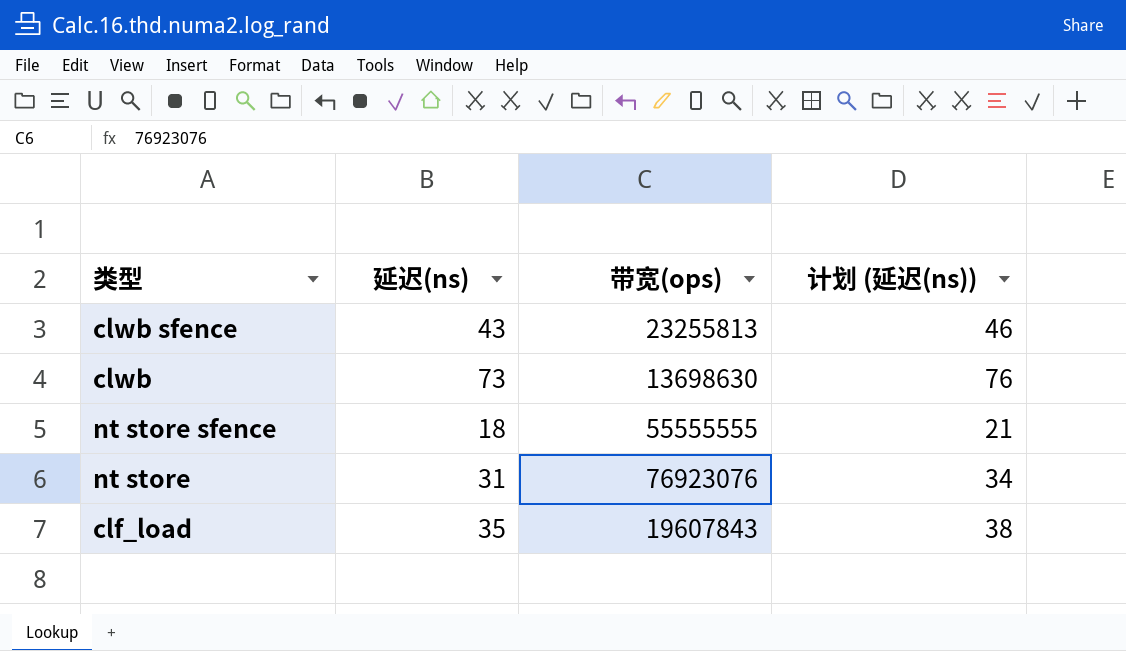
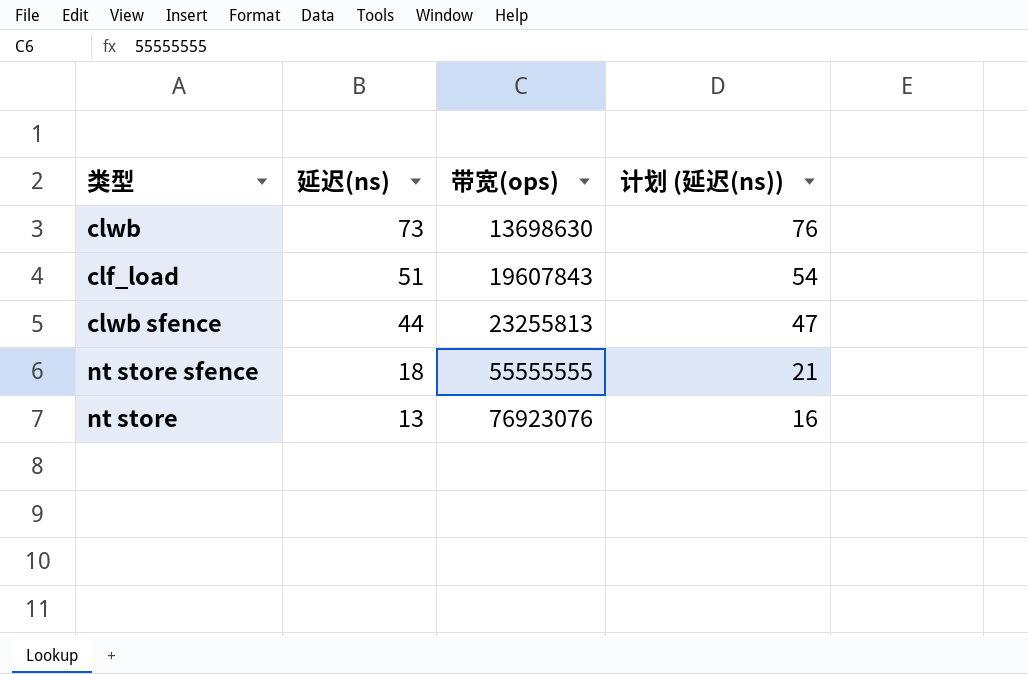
row order: none -> 延迟(ns) descending
clf_load | 延迟(ns): 35 -> 51
clf_load | 计划 (延迟(ns)): 38 -> 54
clwb sfence | 延迟(ns): 43 -> 44
clwb sfence | 计划 (延迟(ns)): 46 -> 47
nt store | 延迟(ns): 31 -> 13
nt store | 计划 (延迟(ns)): 34 -> 16

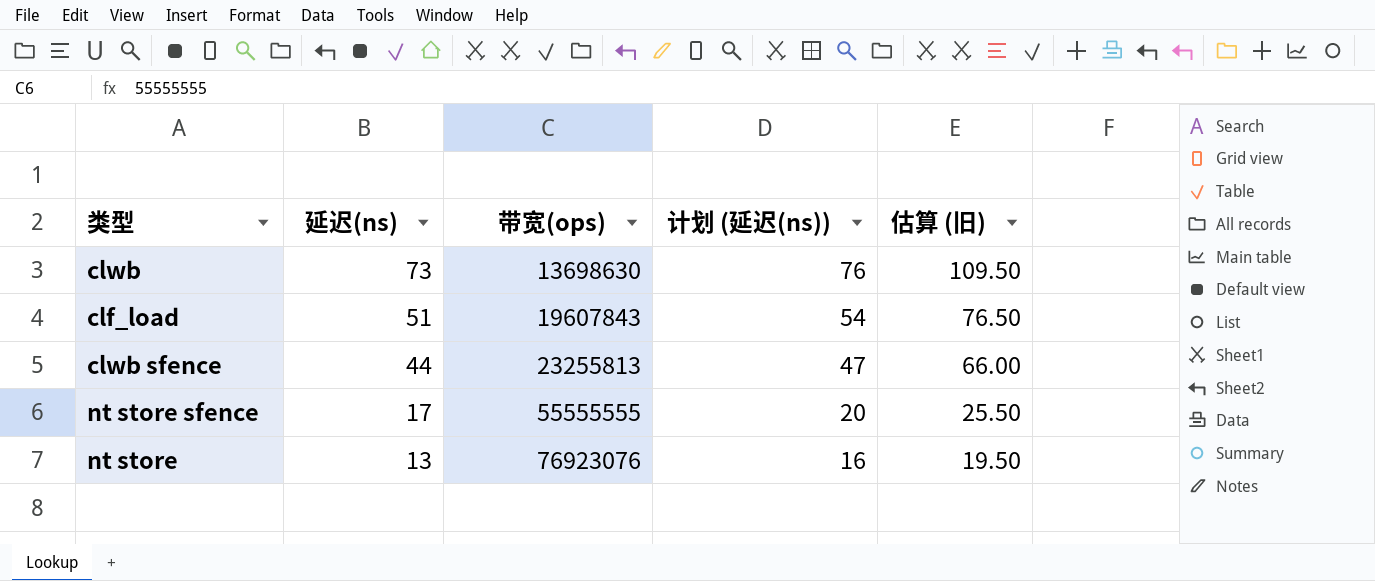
column 估算 (旧) | formula: none -> [延迟(ns)] * 1.5
nt store sfence | 延迟(ns): 18 -> 17
nt store sfence | 计划 (延迟(ns)): 21 -> 20

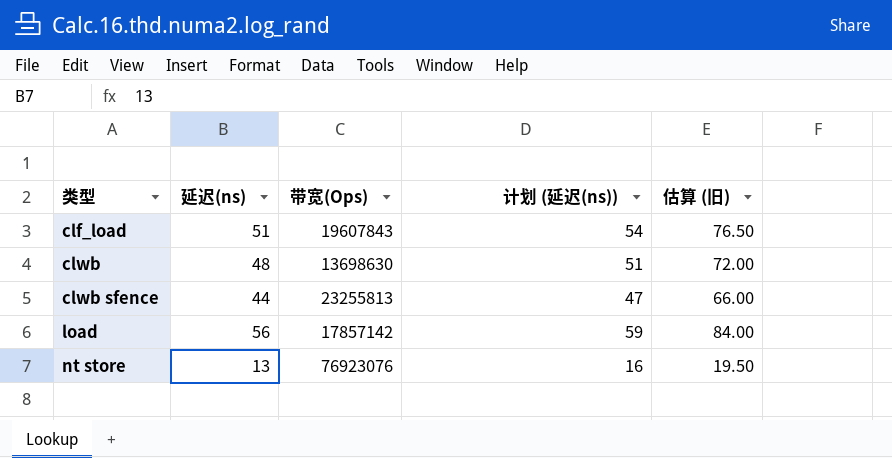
row order: 延迟(ns) descending -> 类型 ascending
column name: 带宽(ops) -> 带宽(Ops)
row nt store sfence: 17 | 55555555 | 20 | 25.50 -> none
clwb | 延迟(ns): 73 -> 48
clwb | 计划 (延迟(ns)): 76 -> 51
clwb | 估算 (旧): 109.50 -> 72.00
row load: none -> 56 | 17857142 | 59 | 84.00

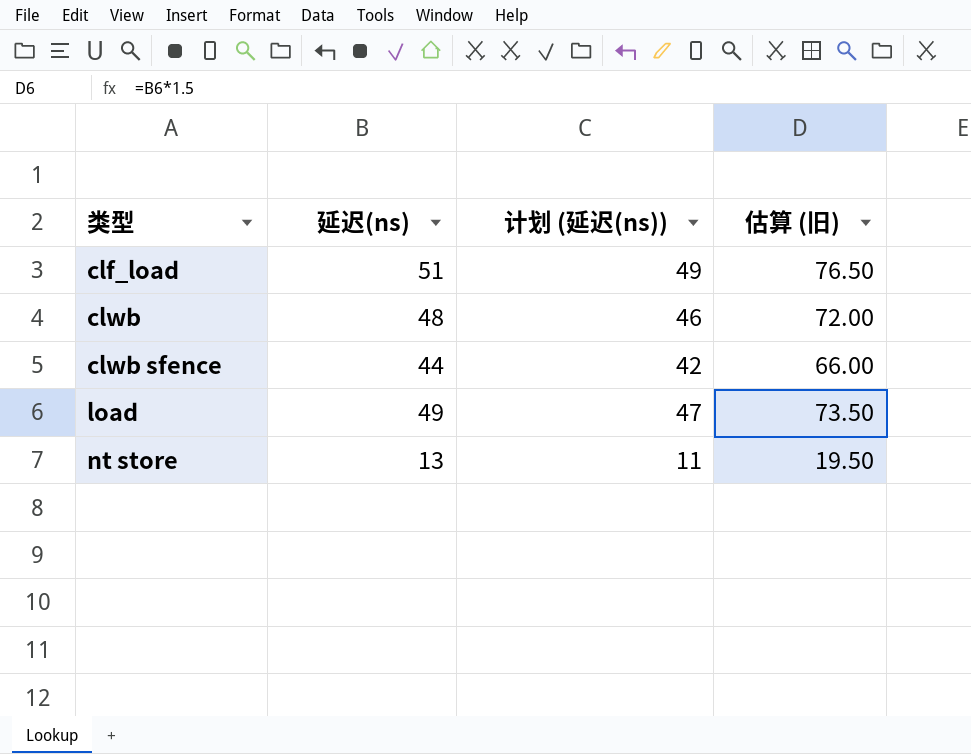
column 带宽(Ops) | position: 3 -> none
column 计划 (延迟(ns)) | formula: [延迟(ns)] + 3 -> [延迟(ns)] - 2
load | 延迟(ns): 56 -> 49
load | 估算 (旧): 84.00 -> 73.50

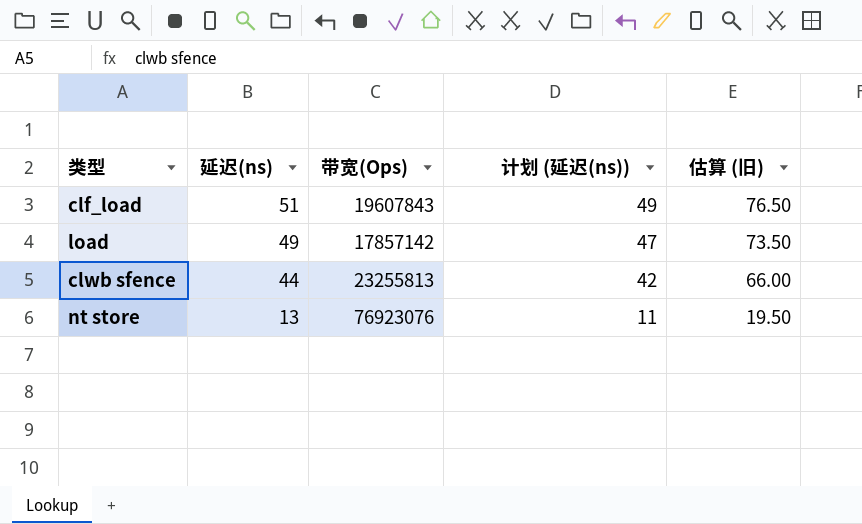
row order: 类型 ascending -> 延迟(ns) descending
column 带宽(Ops) | position: none -> 3
row clwb: 48 | 46 | 72.00 -> none

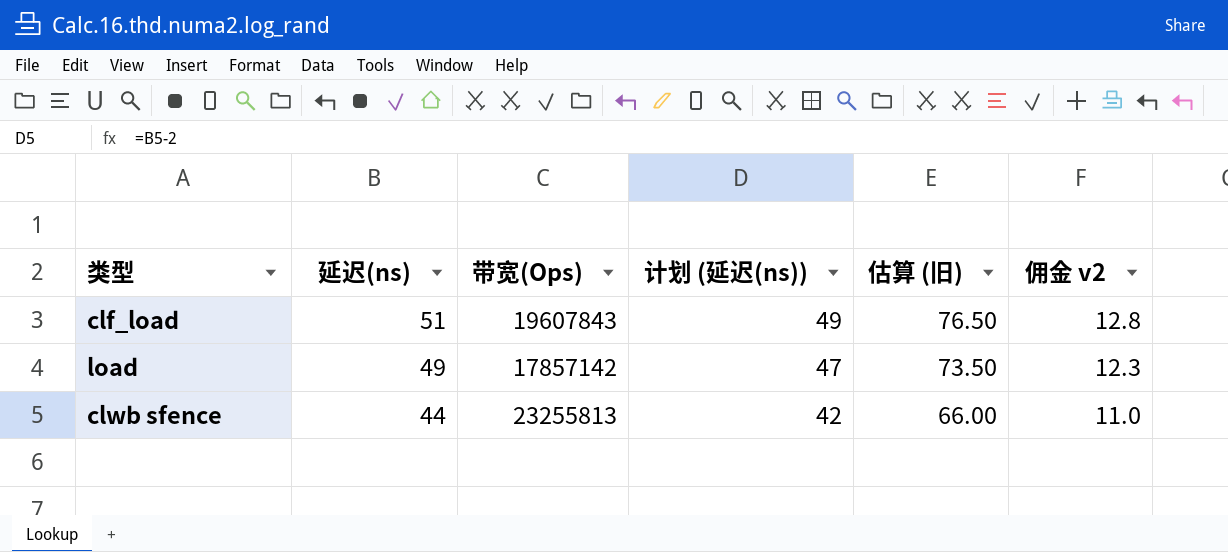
column 佣金 v2 | formula: none -> [延迟(ns)] * 0.25
row nt store: 13 | 76923076 | 11 | 19.50 -> none

